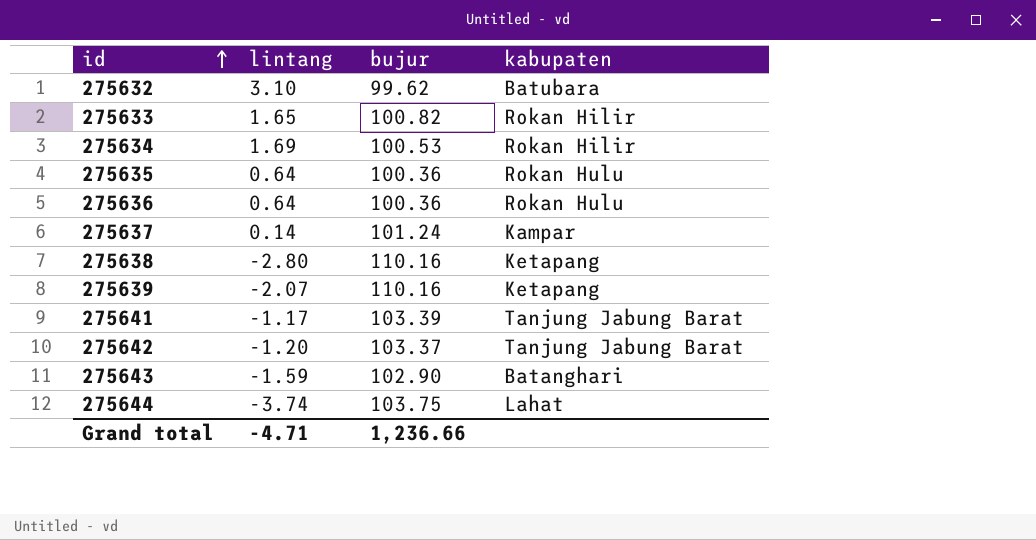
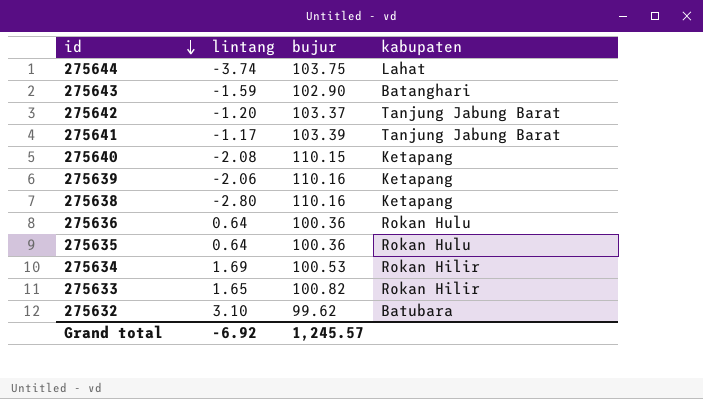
row order: id ascending -> id descending
row 275637: 0.14 | 101.24 | Kampar -> none
row 275640: none -> -2.08 | 110.15 | Ketapang
275639 | lintang: -2.07 -> -2.06
Grand total | lintang: -4.71 -> -6.92
Grand total | bujur: 1,236.66 -> 1,245.57

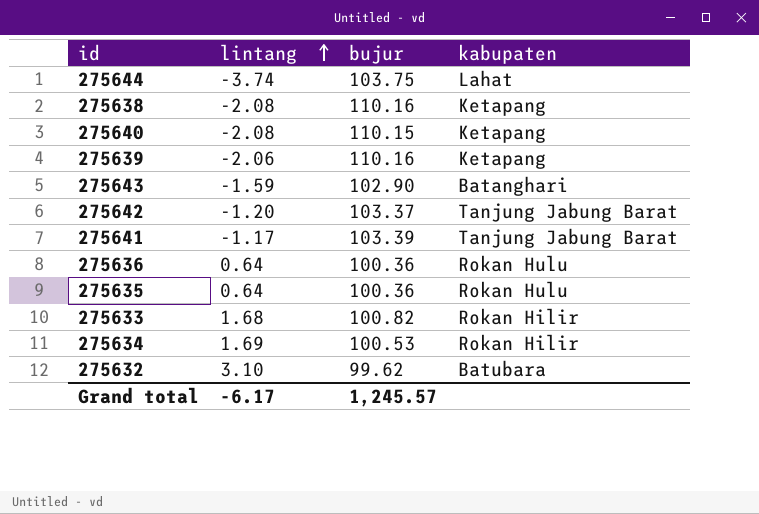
row order: id descending -> lintang ascending
275638 | lintang: -2.80 -> -2.08
275633 | lintang: 1.65 -> 1.68
Grand total | lintang: -6.92 -> -6.17

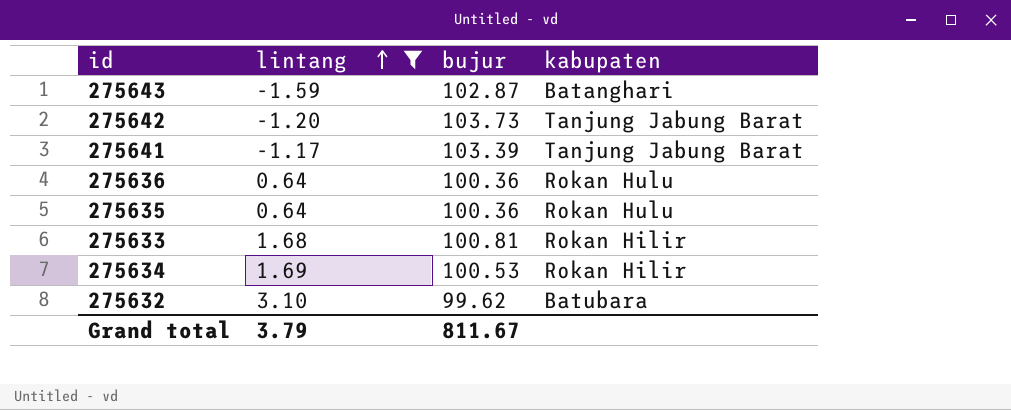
filter: none -> lintang >= -1.59
275643 | bujur: 102.90 -> 102.87
275642 | bujur: 103.37 -> 103.73
275633 | bujur: 100.82 -> 100.81
Grand total | lintang: -6.17 -> 3.79
Grand total | bujur: 1,245.57 -> 811.67

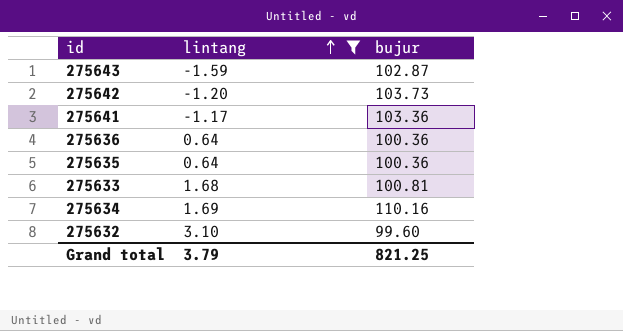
column kabupaten | position: 4 -> none
275641 | bujur: 103.39 -> 103.36
275634 | bujur: 100.53 -> 110.16
275632 | bujur: 99.62 -> 99.60
Grand total | bujur: 811.67 -> 821.25

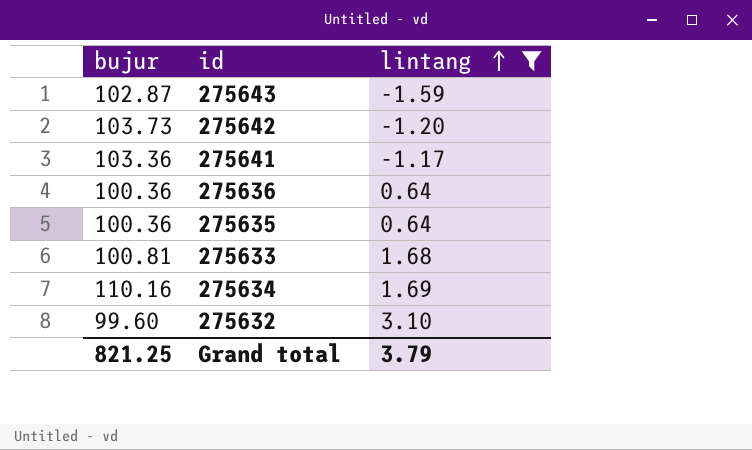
column bujur | position: 3 -> 1

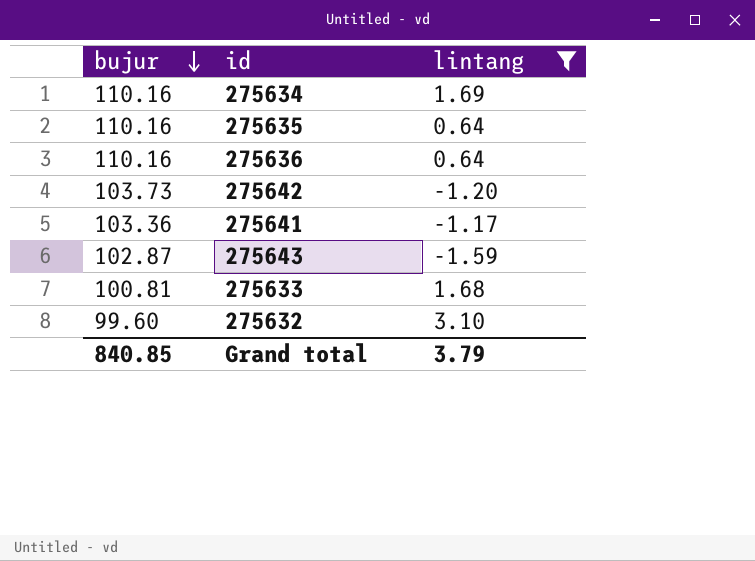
row order: lintang ascending -> bujur descending
275635 | bujur: 100.36 -> 110.16
275636 | bujur: 100.36 -> 110.16
Grand total | bujur: 821.25 -> 840.85

